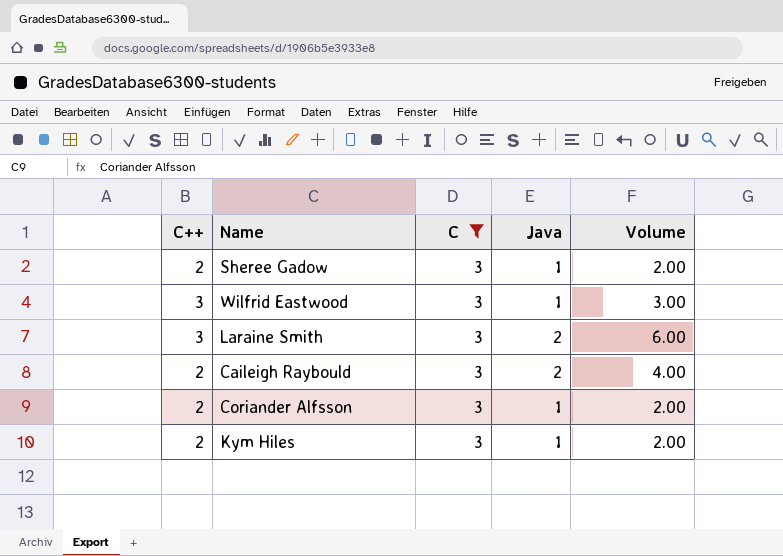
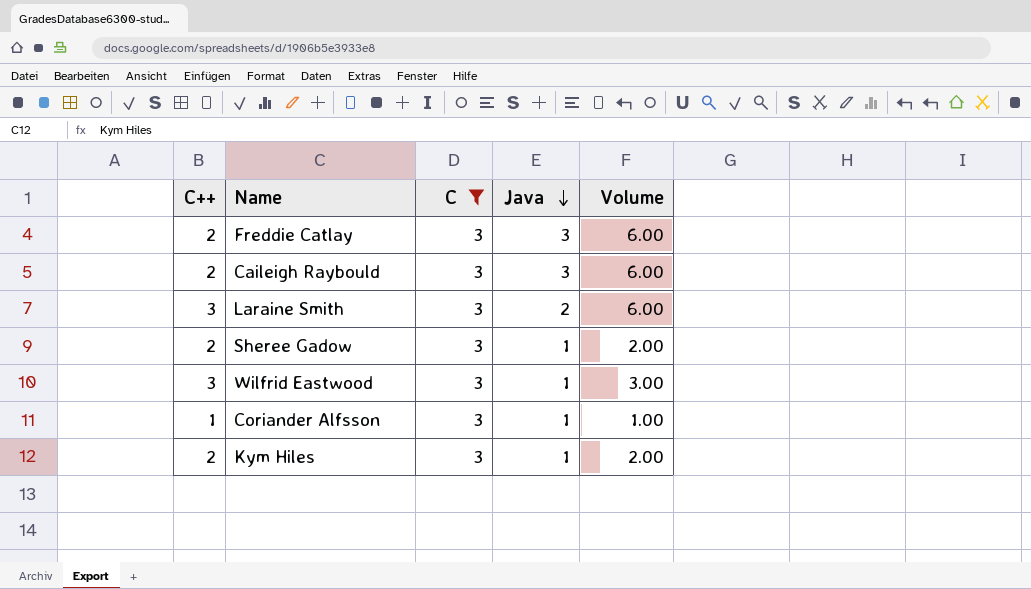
row order: none -> Java descending
row Freddie Catlay: none -> 2 | 3 | 3 | 6.00
Caileigh Raybould | Java: 2 -> 3
Caileigh Raybould | Volume: 4.00 -> 6.00
Coriander Alfsson | C++: 2 -> 1
Coriander Alfsson | Volume: 2.00 -> 1.00

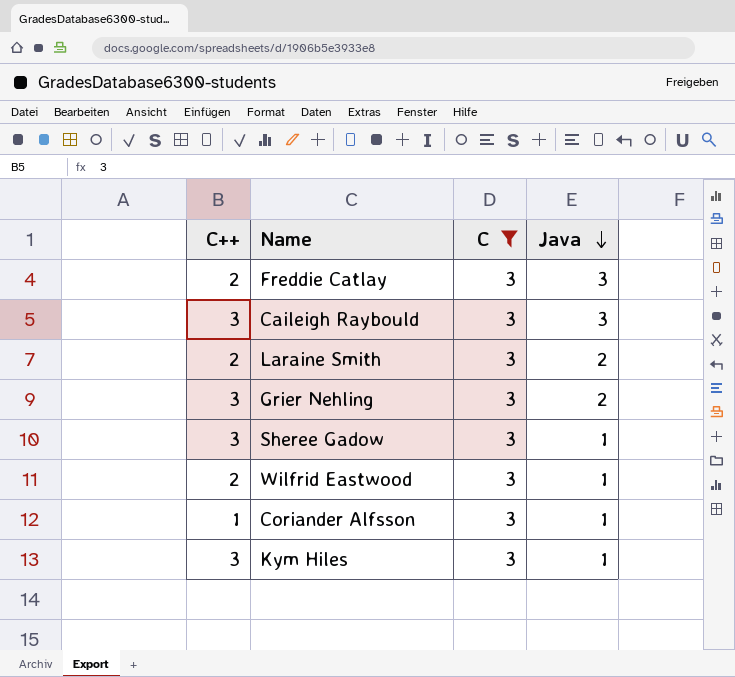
column Volume | formula: [C++] * [Java] -> none
Caileigh Raybould | C++: 2 -> 3
Laraine Smith | C++: 3 -> 2
row Grier Nehling: none -> 3 | 3 | 2
Sheree Gadow | C++: 2 -> 3
Wilfrid Eastwood | C++: 3 -> 2
Kym Hiles | C++: 2 -> 3

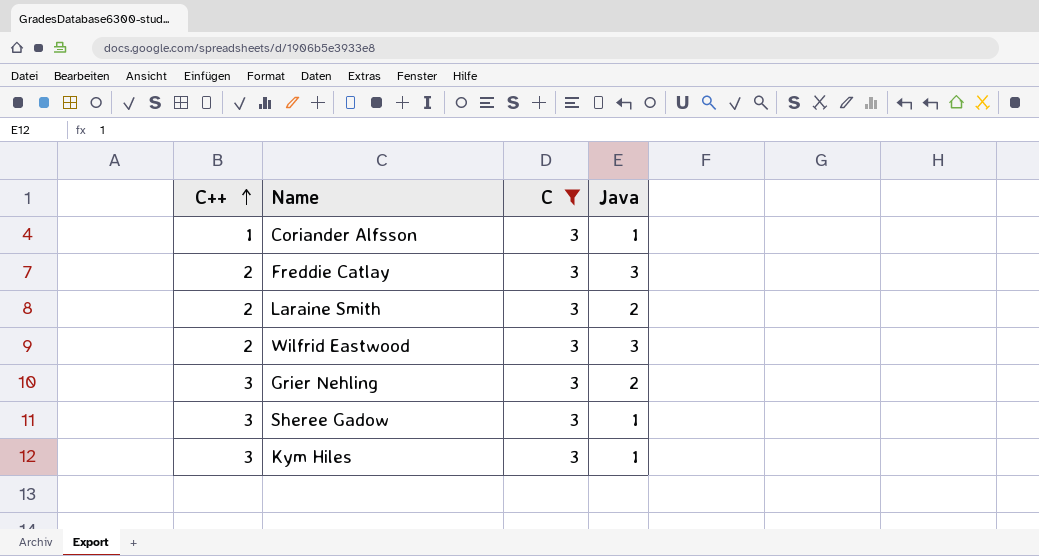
row order: Java descending -> C++ ascending
row Caileigh Raybould: 3 | 3 | 3 -> none
Wilfrid Eastwood | Java: 1 -> 3

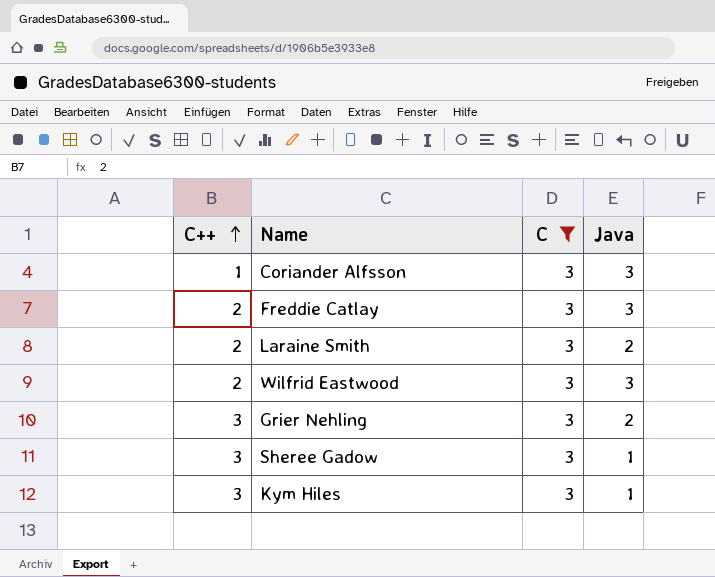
Coriander Alfsson | Java: 1 -> 3

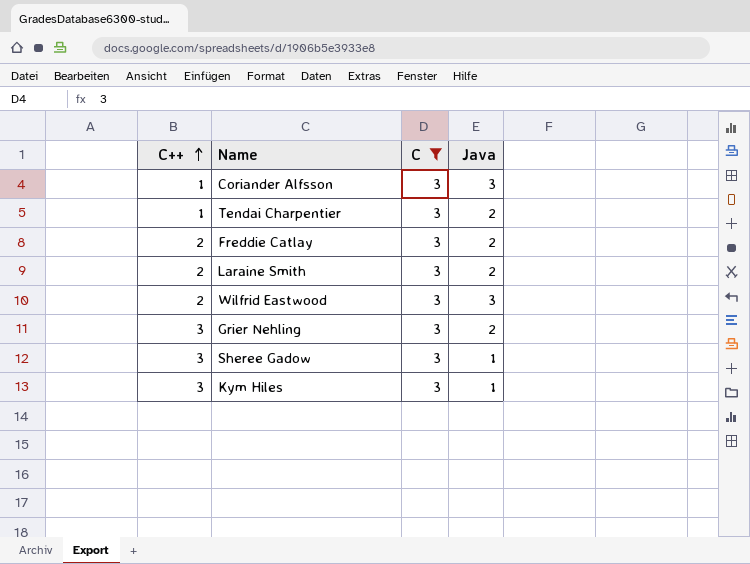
row Tendai Charpentier: none -> 1 | 3 | 2
Freddie Catlay | Java: 3 -> 2

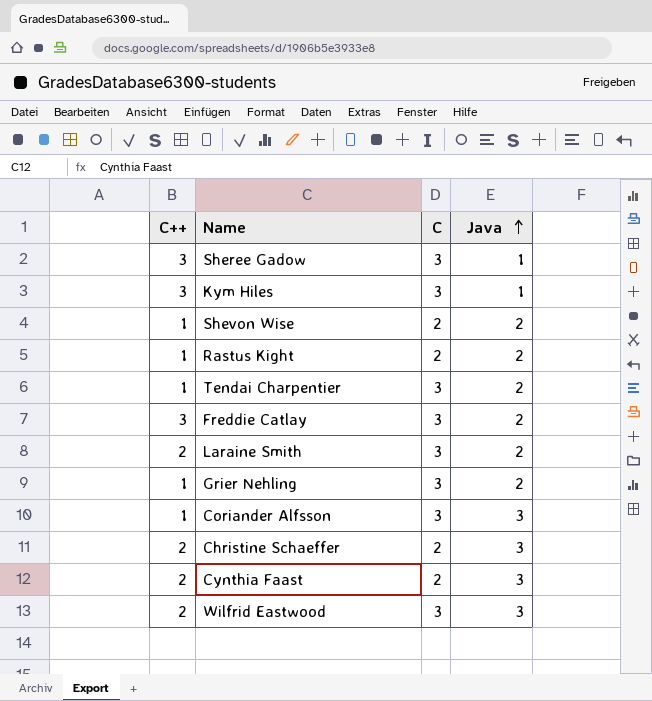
filter: C = 3 -> none
row order: C++ ascending -> Java ascending
Freddie Catlay | C++: 2 -> 3
Grier Nehling | C++: 3 -> 1

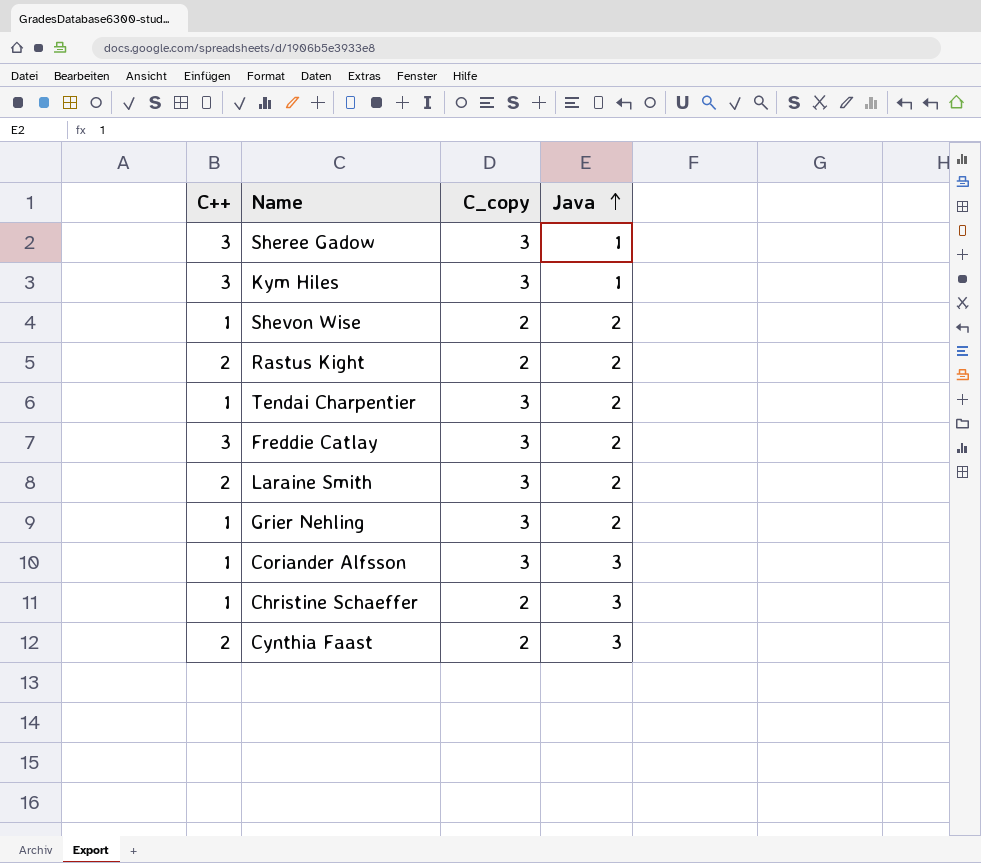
column name: C -> C_copy
row Wilfrid Eastwood: 2 | 3 | 3 -> none
Rastus Kight | C++: 1 -> 2
Christine Schaeffer | C++: 2 -> 1

